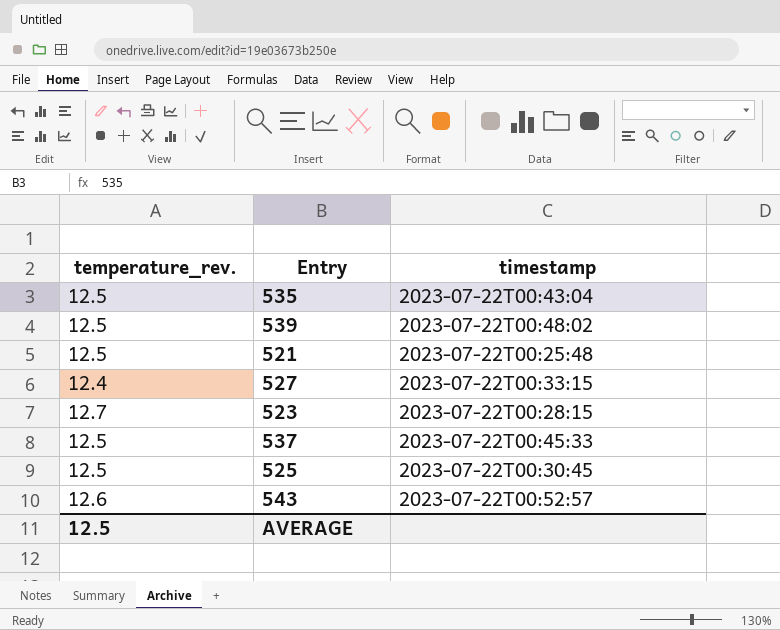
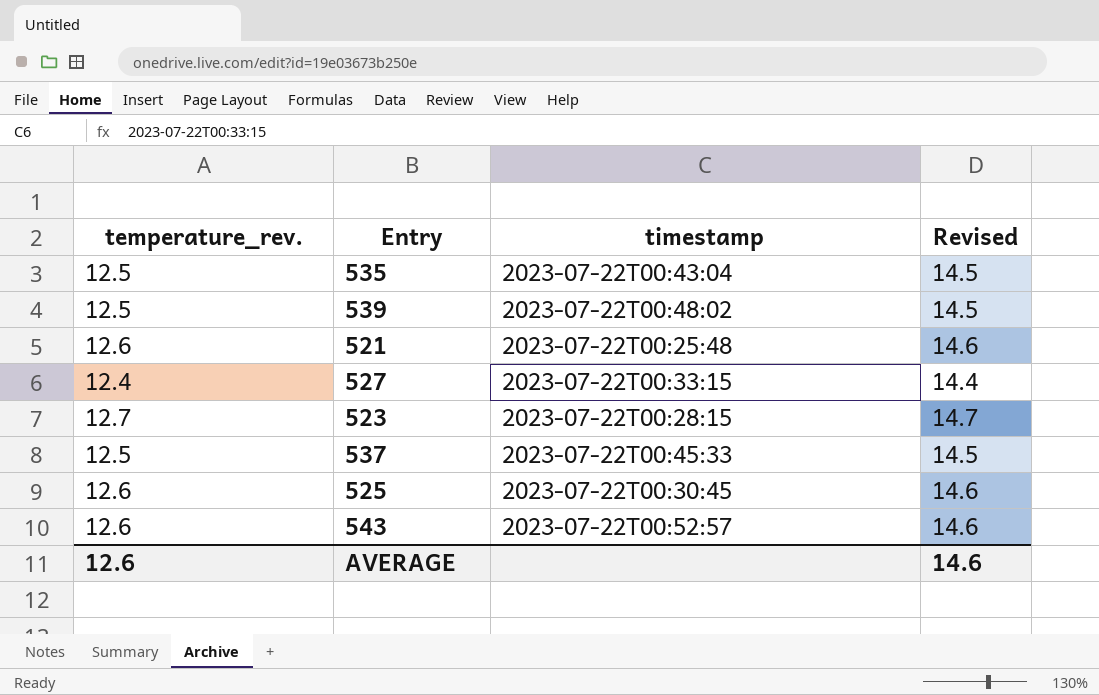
column Revised | formula: none -> [temperature_rev.] + 2
521 | temperature_rev.: 12.5 -> 12.6
525 | temperature_rev.: 12.5 -> 12.6
AVERAGE | temperature_rev.: 12.5 -> 12.6

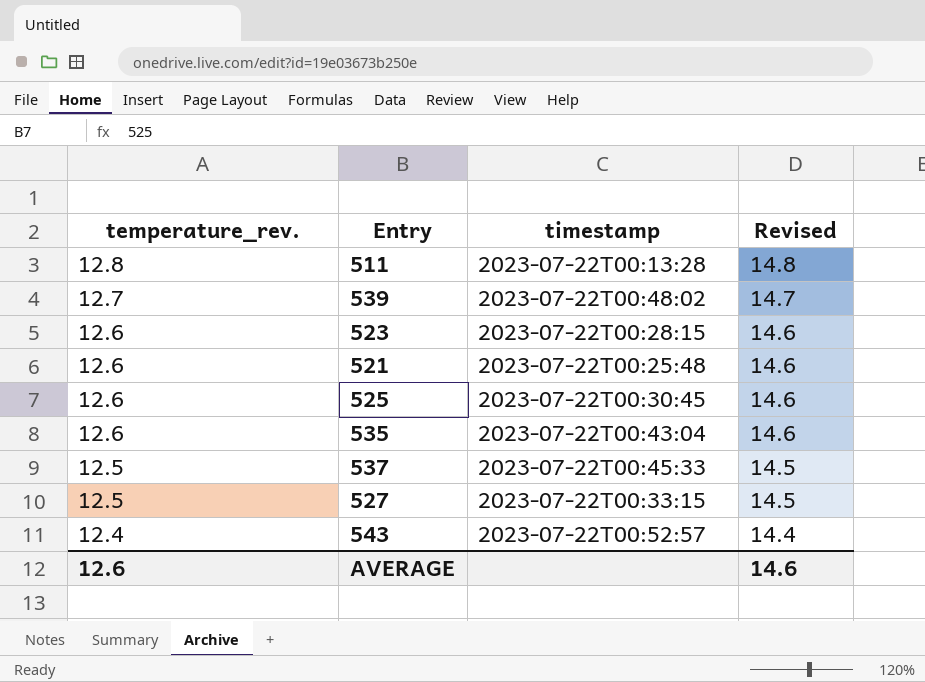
row order: none -> temperature_rev. descending
row 511: none -> 12.8 | 2023-07-22T00:13:28 | 14.8
539 | temperature_rev.: 12.5 -> 12.7
539 | Revised: 14.5 -> 14.7
523 | temperature_rev.: 12.7 -> 12.6
523 | Revised: 14.7 -> 14.6
535 | temperature_rev.: 12.5 -> 12.6
535 | Revised: 14.5 -> 14.6
527 | temperature_rev.: 12.4 -> 12.5
527 | Revised: 14.4 -> 14.5
543 | temperature_rev.: 12.6 -> 12.4
543 | Revised: 14.6 -> 14.4

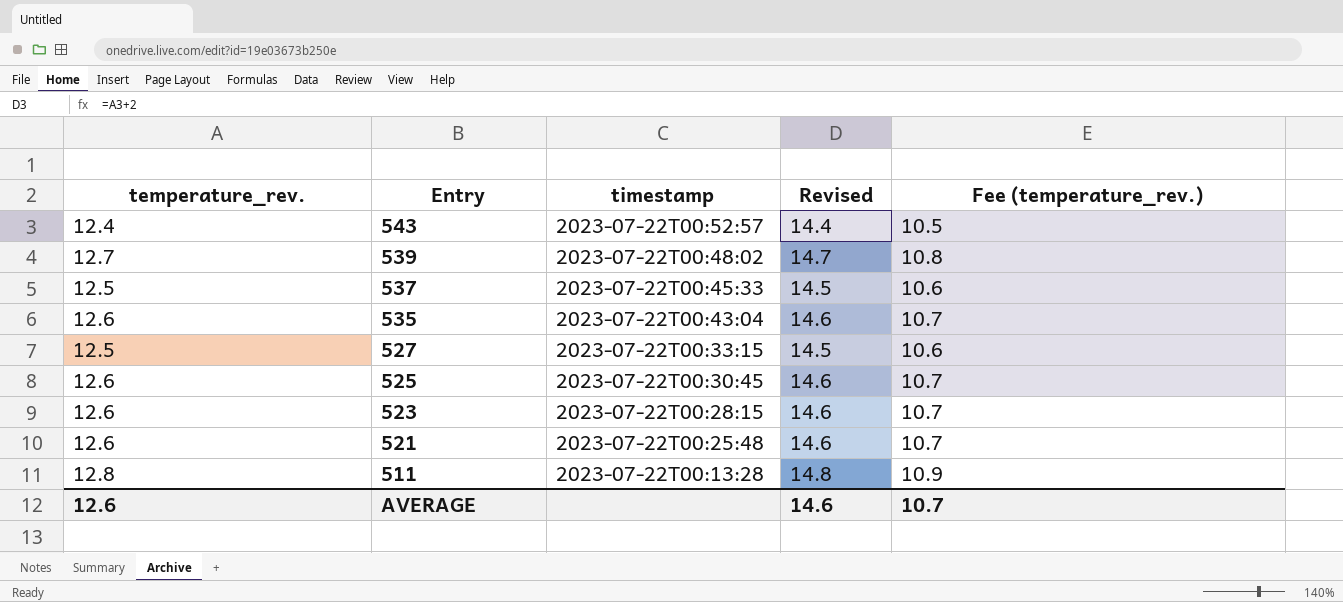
row order: temperature_rev. descending -> Entry descending
column Fee (temperature_rev.) | formula: none -> [temperature_rev.] * 0.85

